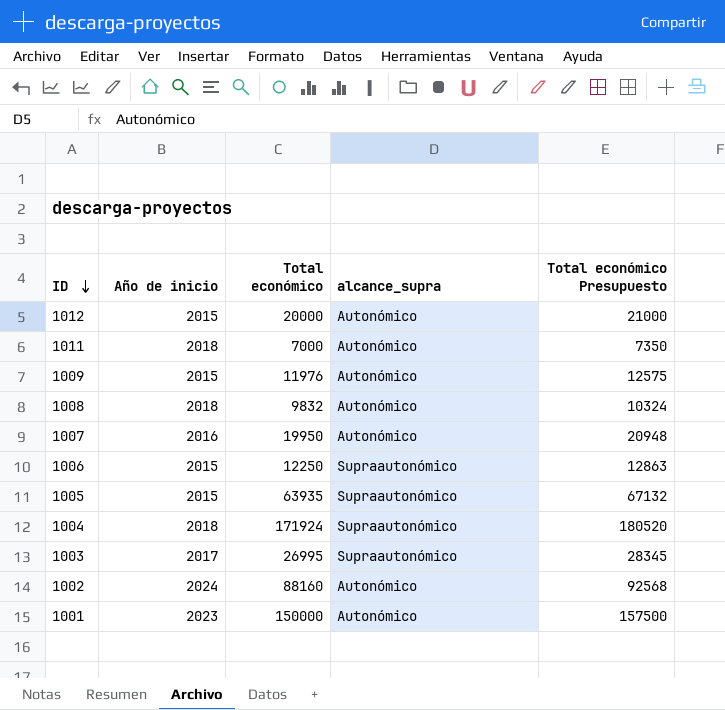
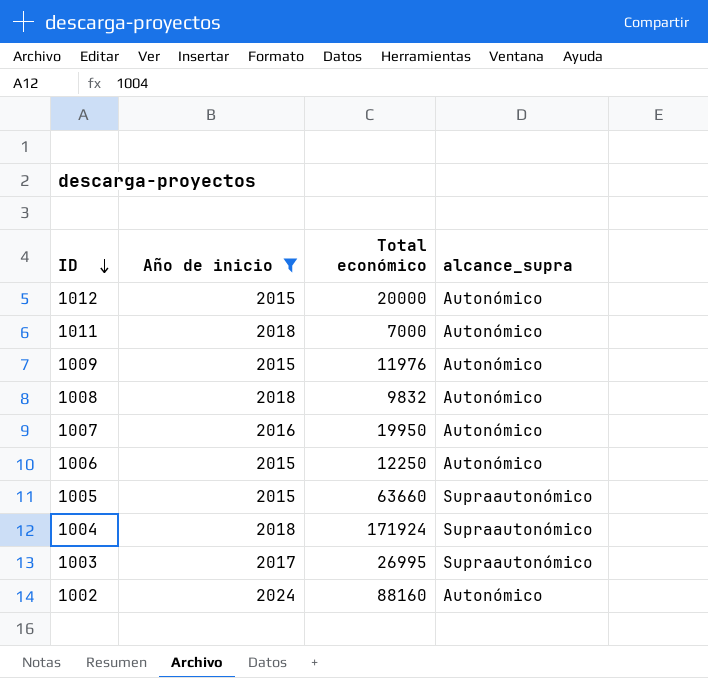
filter: none -> Año de inicio != 2023
column Total económico Presupuesto | formula: [Total económico] * 1,05 -> none
1006 | alcance_supra: Supraautonómico -> Autonómico
1005 | Total económico: 63935 -> 63660

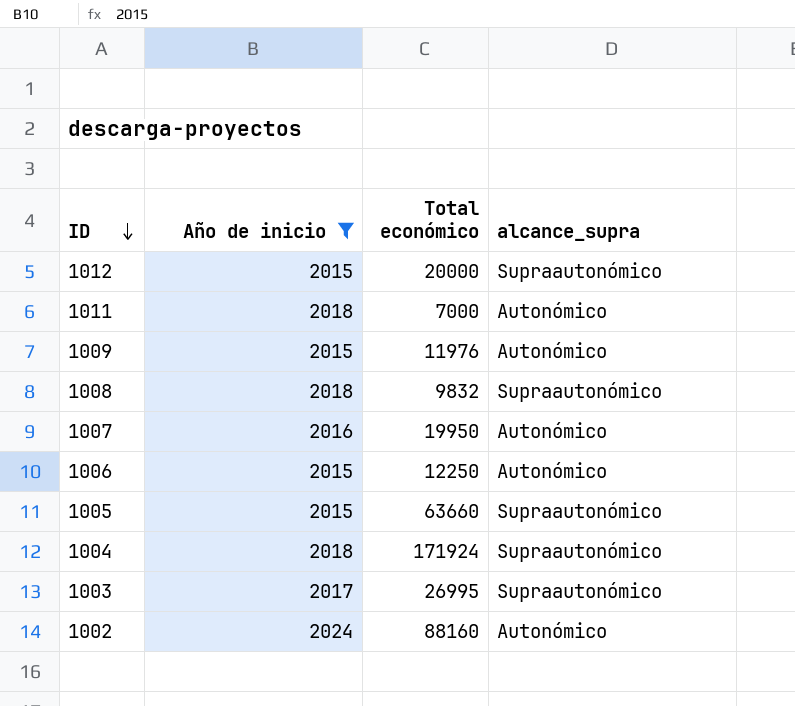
1012 | alcance_supra: Autonómico -> Supraautonómico
1008 | alcance_supra: Autonómico -> Supraautonómico

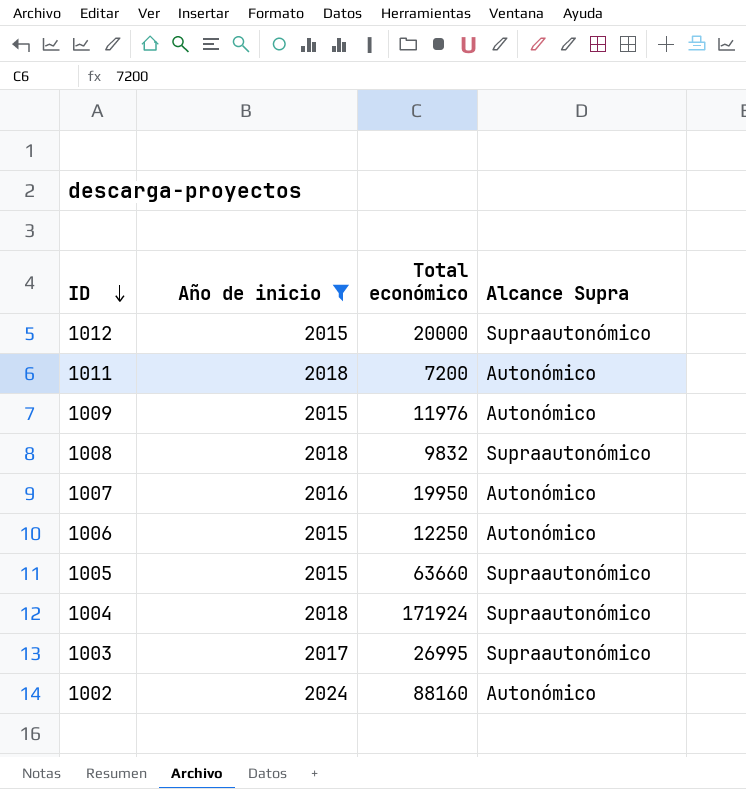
column name: alcance_supra -> Alcance Supra
1011 | Total económico: 7000 -> 7200

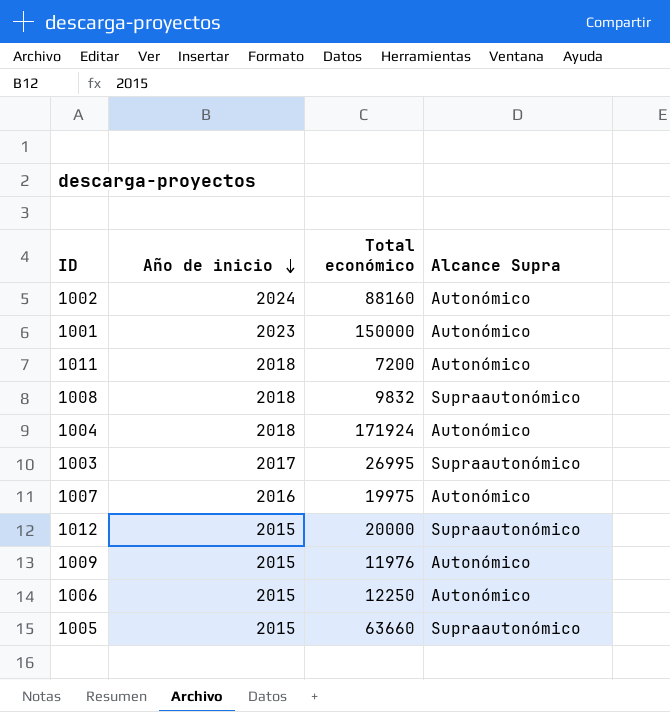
filter: Año de inicio != 2023 -> none
row order: ID descending -> Año de inicio descending
1004 | Alcance Supra: Supraautonómico -> Autonómico
1007 | Total económico: 19950 -> 19975

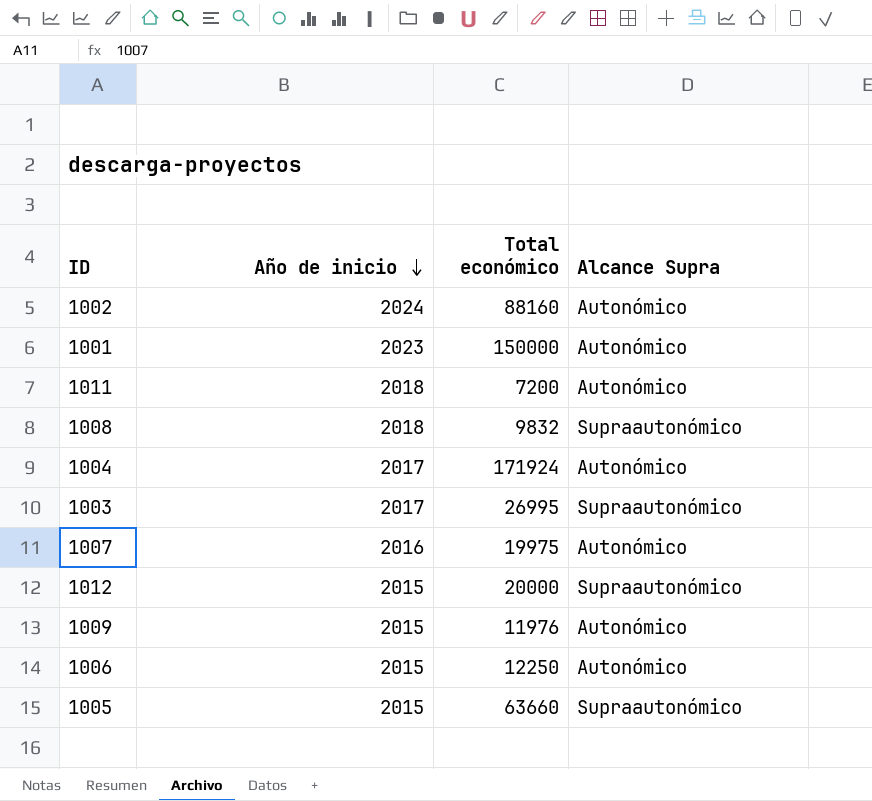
1004 | Año de inicio: 2018 -> 2017

